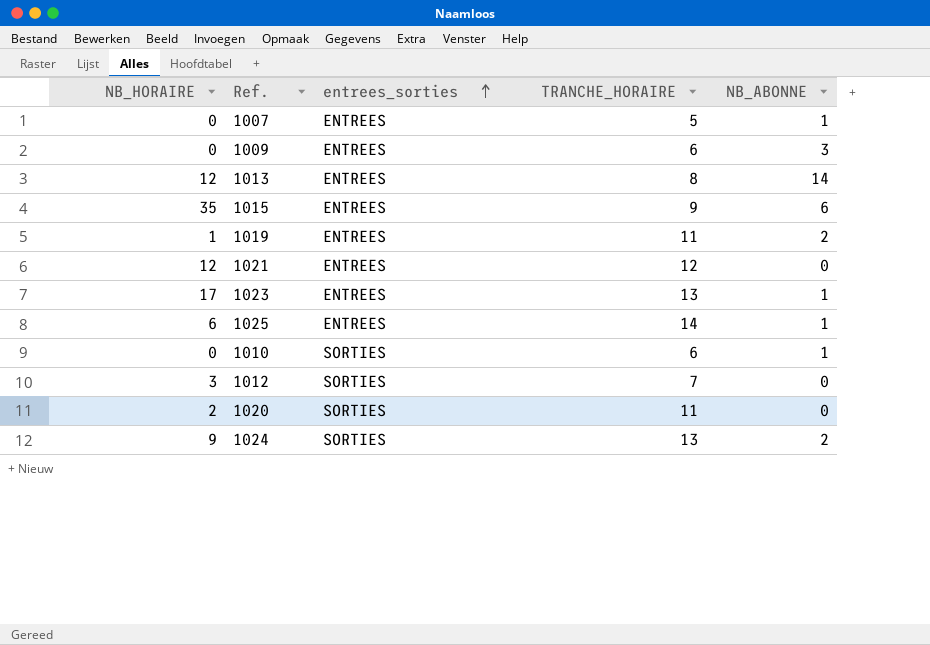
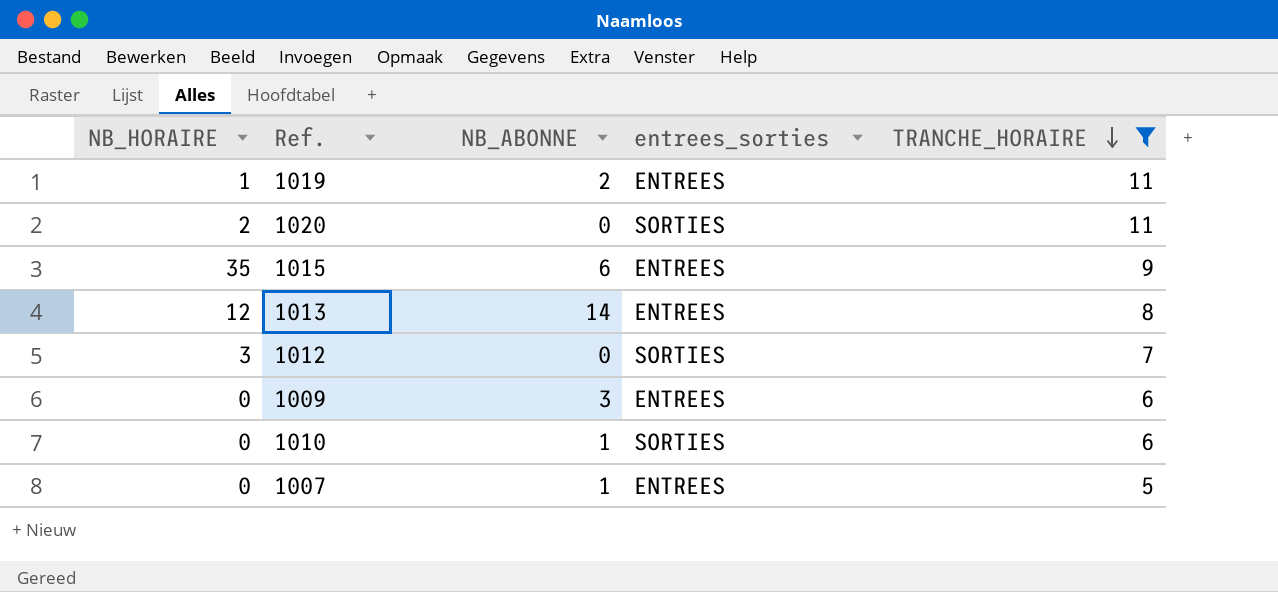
filter: none -> TRANCHE_HORAIRE <= 11
row order: entrees_sorties ascending -> TRANCHE_HORAIRE descending
column NB_ABONNE | position: 5 -> 3

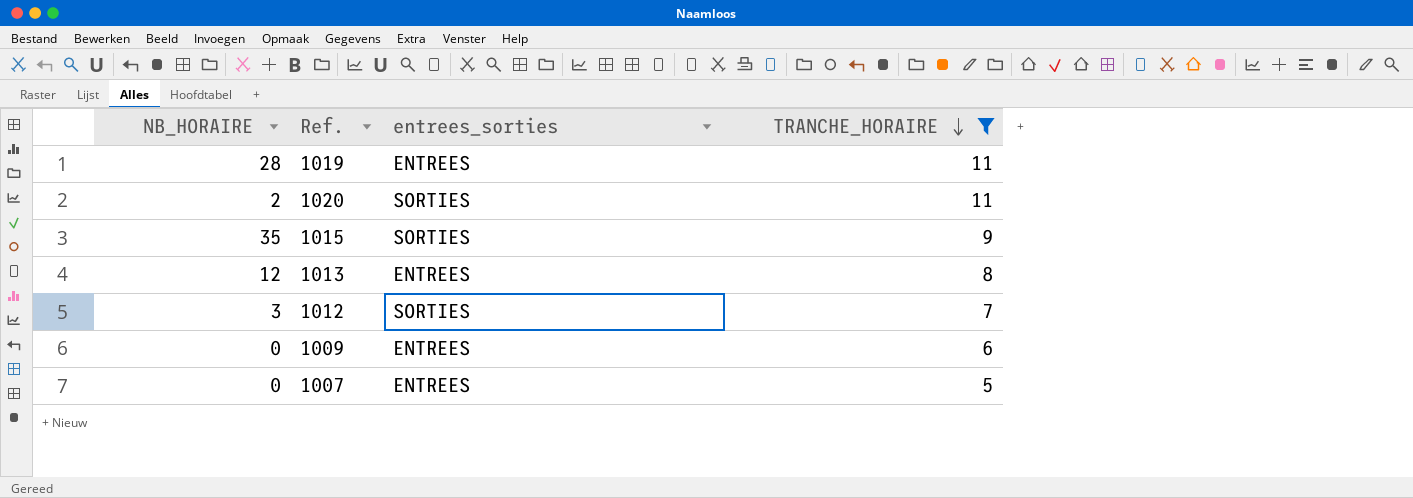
column NB_ABONNE | position: 3 -> none
row 1010: 0 | 1 | SORTIES | 6 -> none
1019 | NB_HORAIRE: 1 -> 28
1015 | entrees_sorties: ENTREES -> SORTIES

